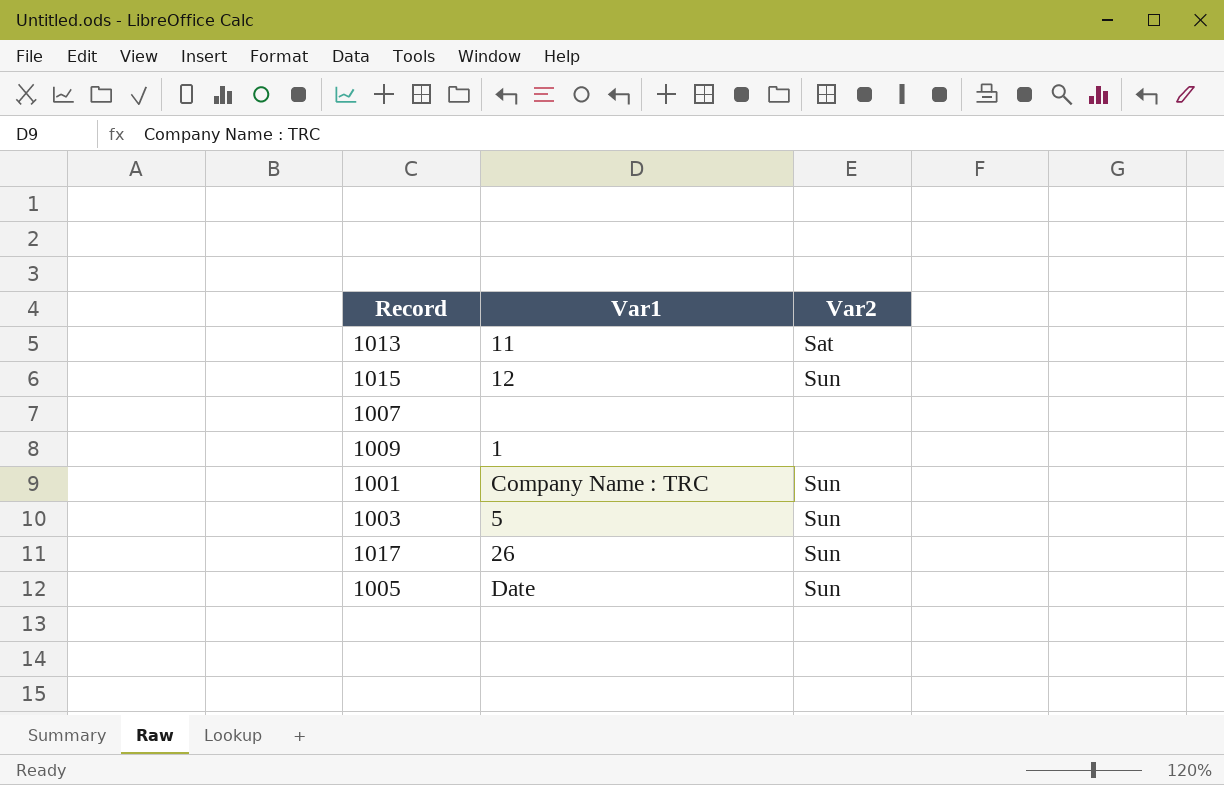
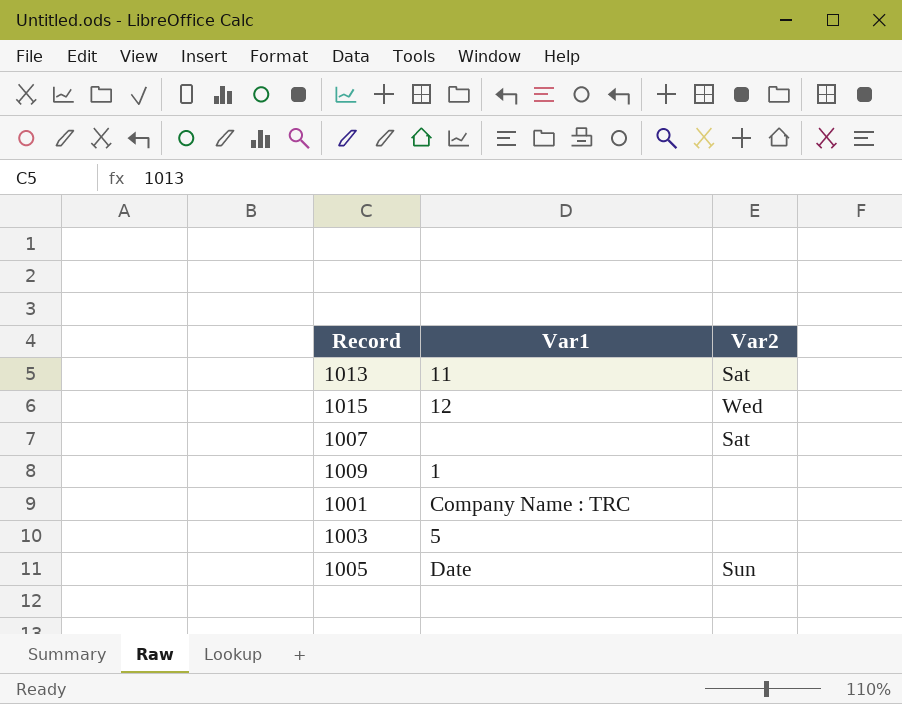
row 1017: 26 | Sun -> none
1015 | Var2: Sun -> Wed
1007 | Var2: none -> Sat
1001 | Var2: Sun -> none
1003 | Var2: Sun -> none

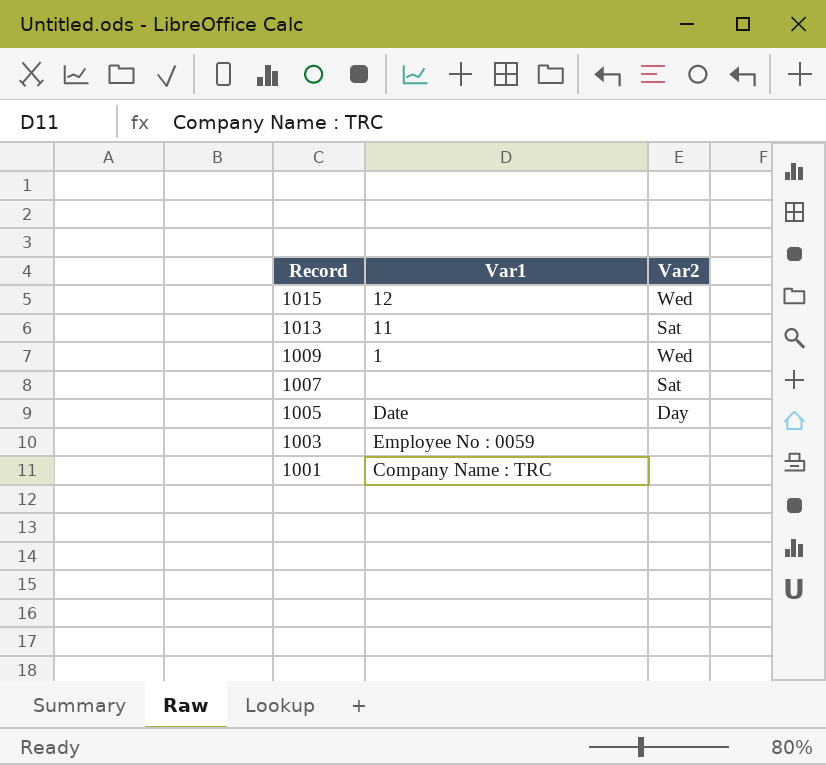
row order: none -> Record descending
1009 | Var2: none -> Wed
1005 | Var2: Sun -> Day
1003 | Var1: 5 -> Employee No : 0059

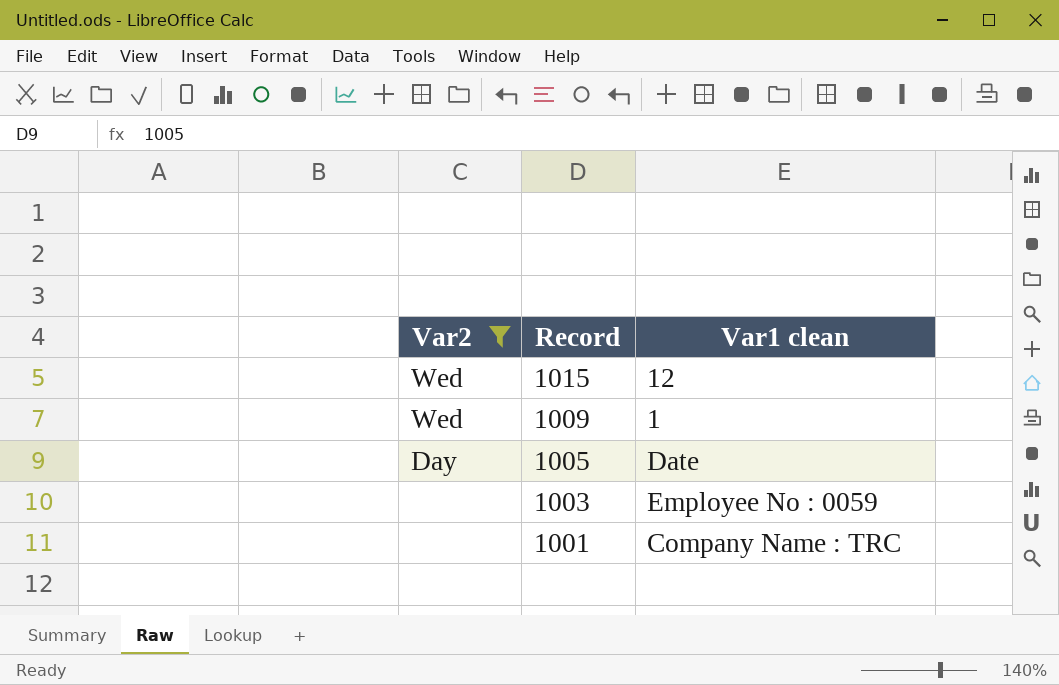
filter: none -> Var2 != Sat
column Var2 | position: 3 -> 1
column name: Var1 -> Var1 clean

